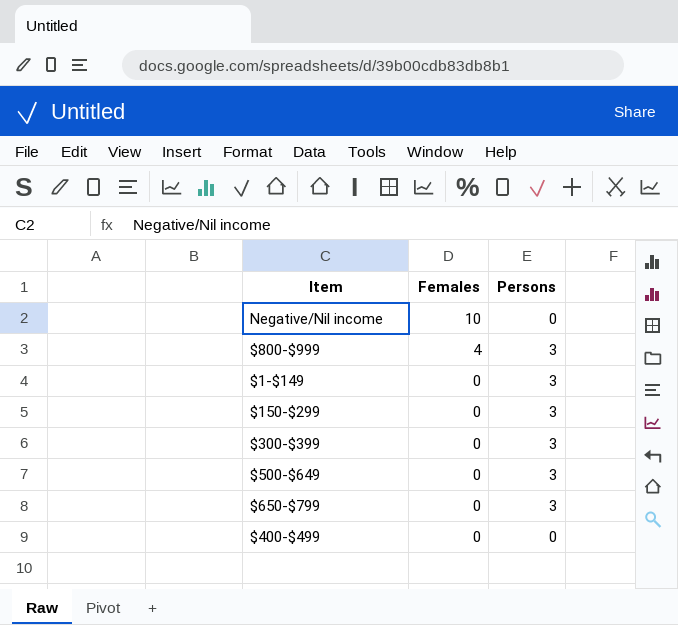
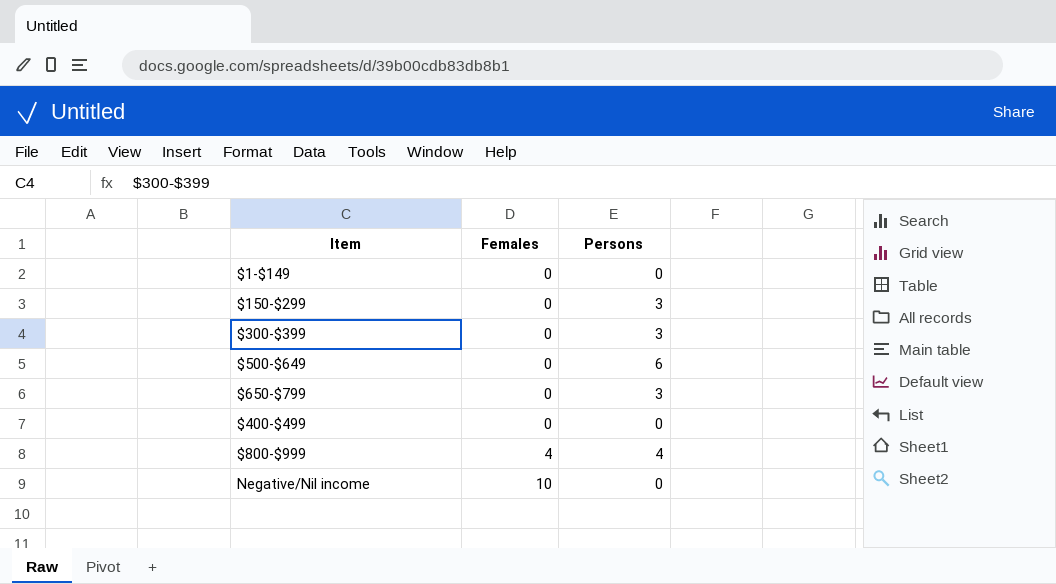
row order: Females descending -> Females ascending
$1-$149 | Persons: 3 -> 0
$500-$649 | Persons: 3 -> 6
$800-$999 | Persons: 3 -> 4

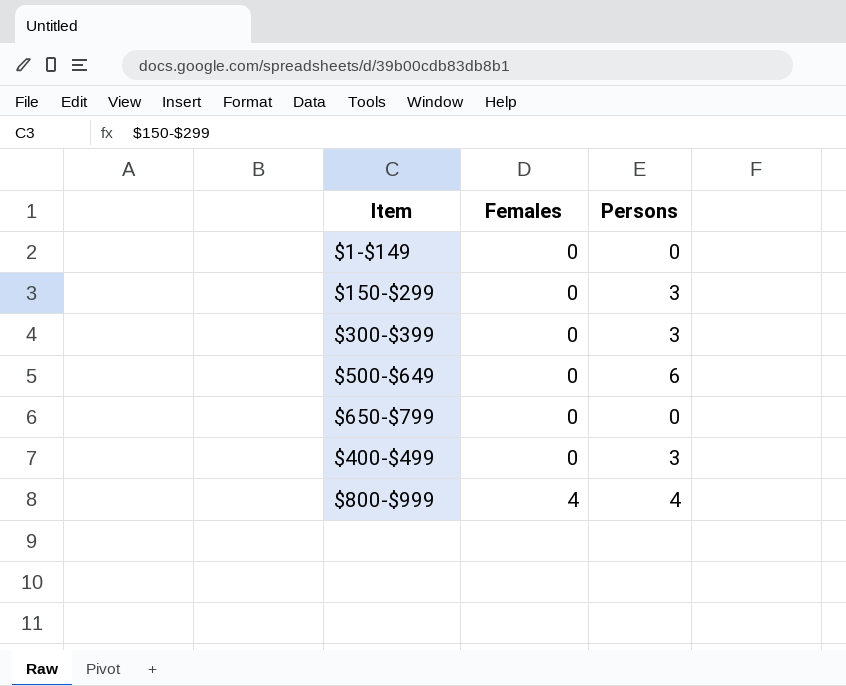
row Negative/Nil income: 10 | 0 -> none
$650-$799 | Persons: 3 -> 0
$400-$499 | Persons: 0 -> 3

